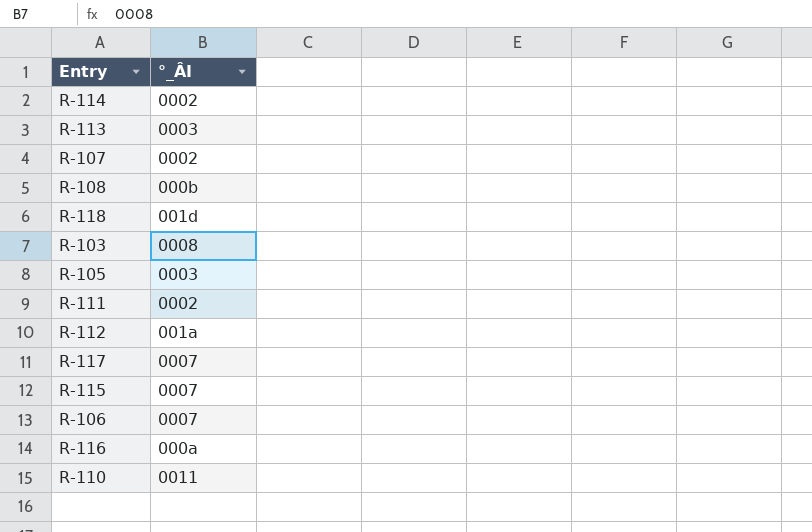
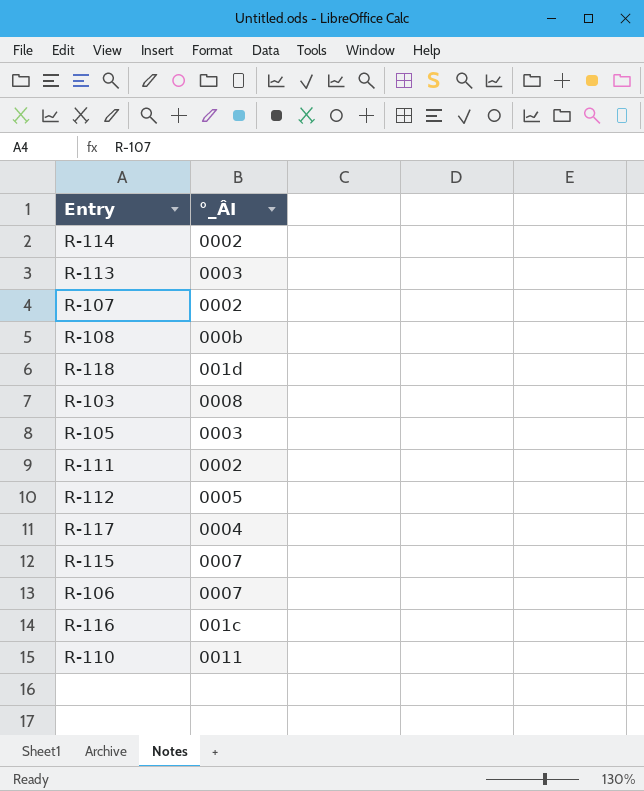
R-112 | °_ÂI: 001a -> 0005
R-117 | °_ÂI: 0007 -> 0004
R-116 | °_ÂI: 000a -> 001c

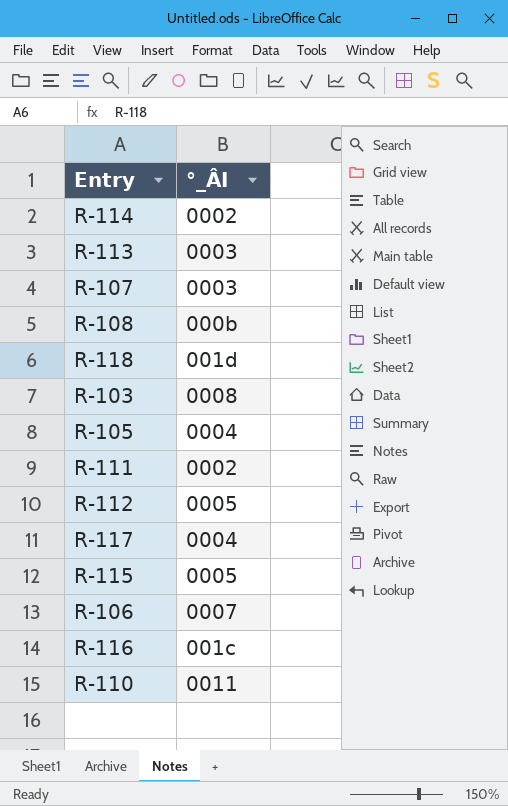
R-107 | °_ÂI: 0002 -> 0003
R-105 | °_ÂI: 0003 -> 0004
R-115 | °_ÂI: 0007 -> 0005

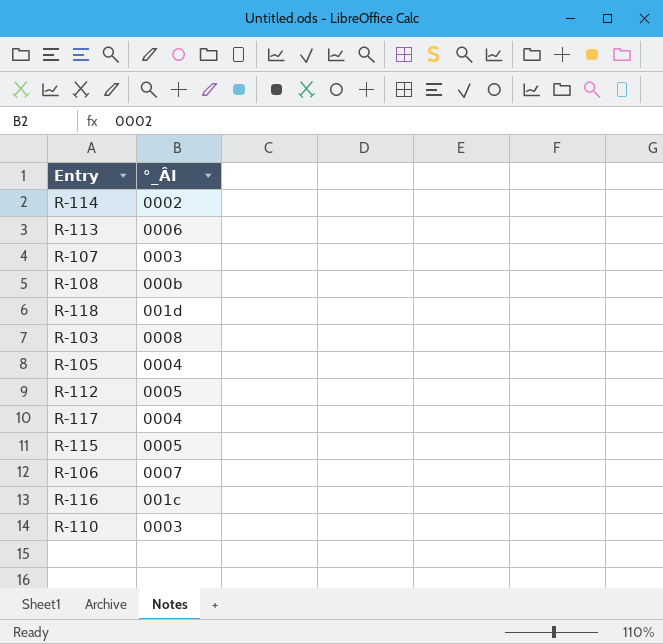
row R-111: 0002 -> none
R-113 | °_ÂI: 0003 -> 0006
R-110 | °_ÂI: 0011 -> 0003

